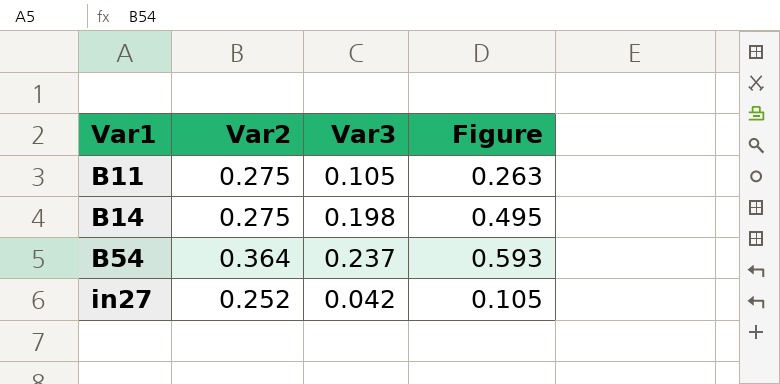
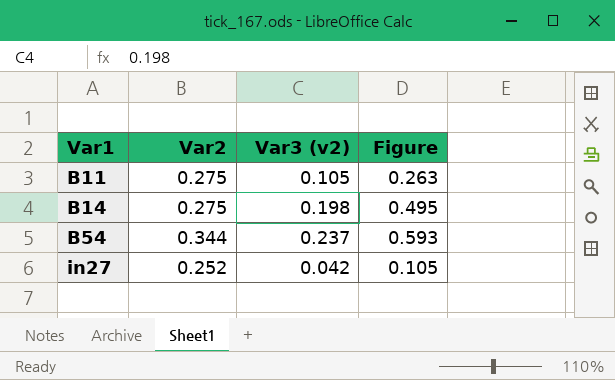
column name: Var3 -> Var3 (v2)
B54 | Var2: 0.364 -> 0.344

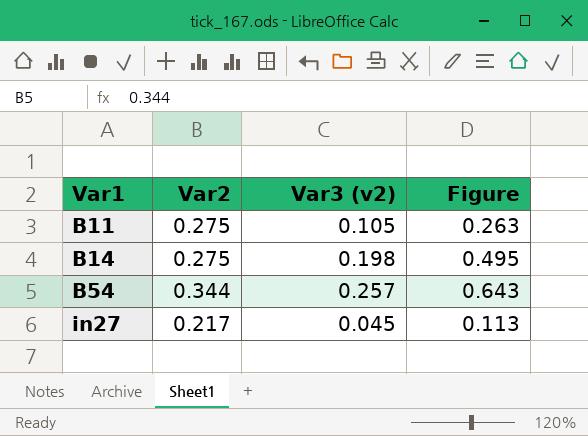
B54 | Var3 (v2): 0.237 -> 0.257
B54 | Figure: 0.593 -> 0.643
in27 | Var2: 0.252 -> 0.217
in27 | Var3 (v2): 0.042 -> 0.045
in27 | Figure: 0.105 -> 0.113

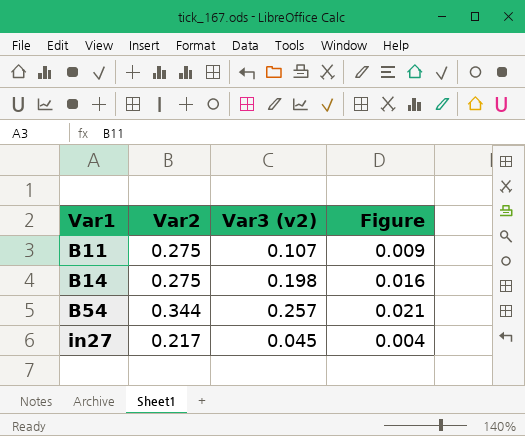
column Figure | formula: [Var3 (v2)] * 2.5 -> [Var3 (v2)] * 0.08
B11 | Var3 (v2): 0.105 -> 0.107

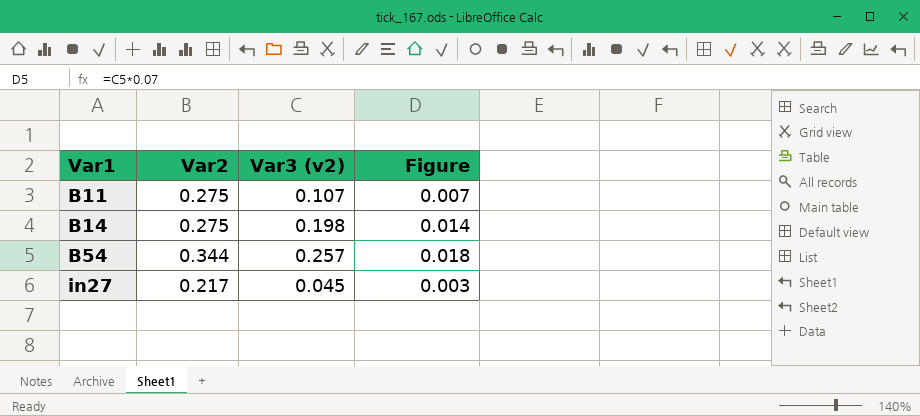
column Figure | formula: [Var3 (v2)] * 0.08 -> [Var3 (v2)] * 0.07

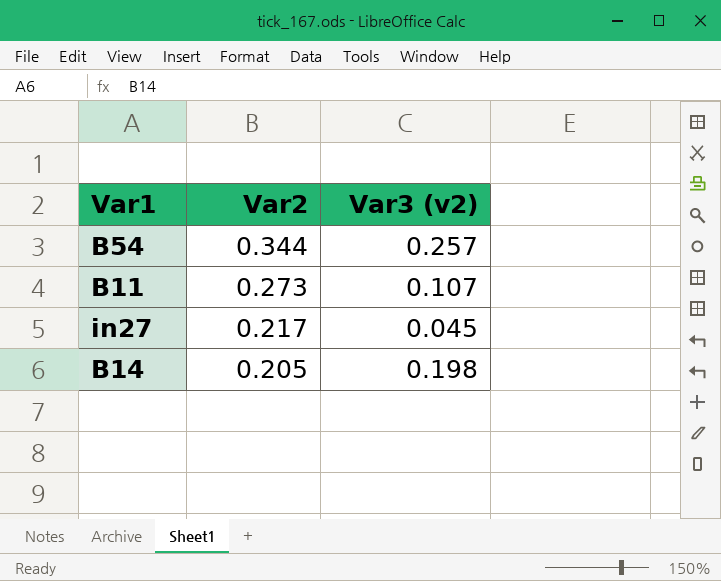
row order: Var1 ascending -> Var2 descending
column Figure | formula: [Var3 (v2)] * 0.07 -> none
B11 | Var2: 0.275 -> 0.273
B14 | Var2: 0.275 -> 0.205

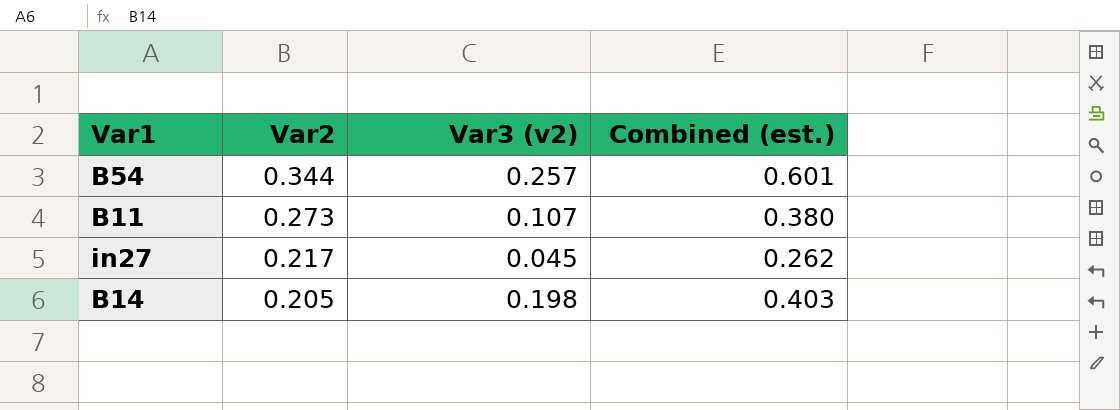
column Combined (est.) | formula: none -> [Var2] + [Var3 (v2)]

